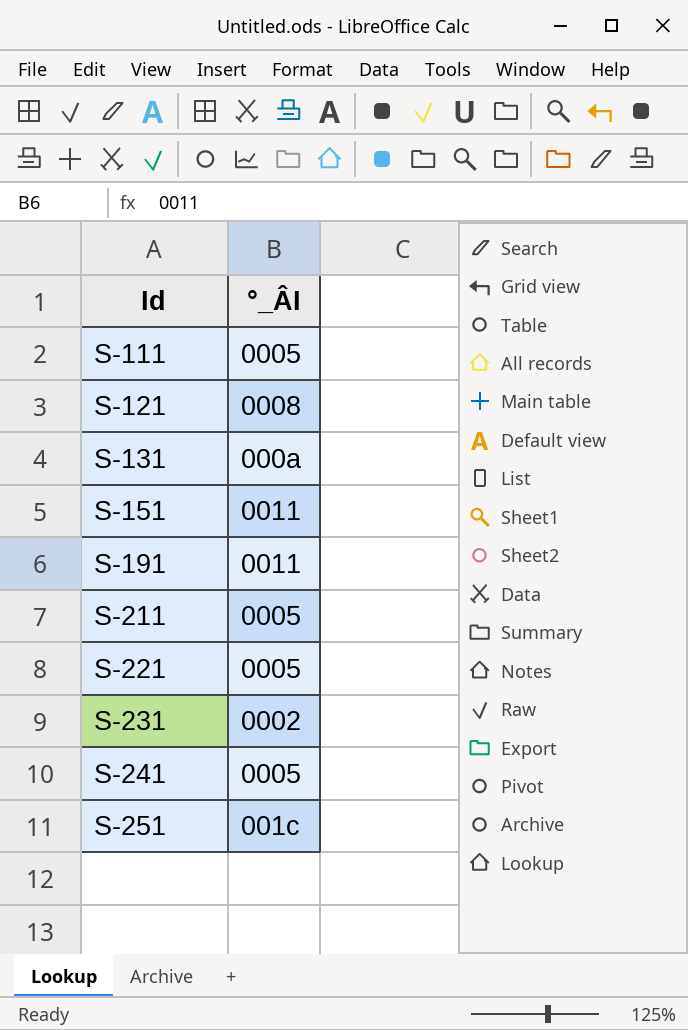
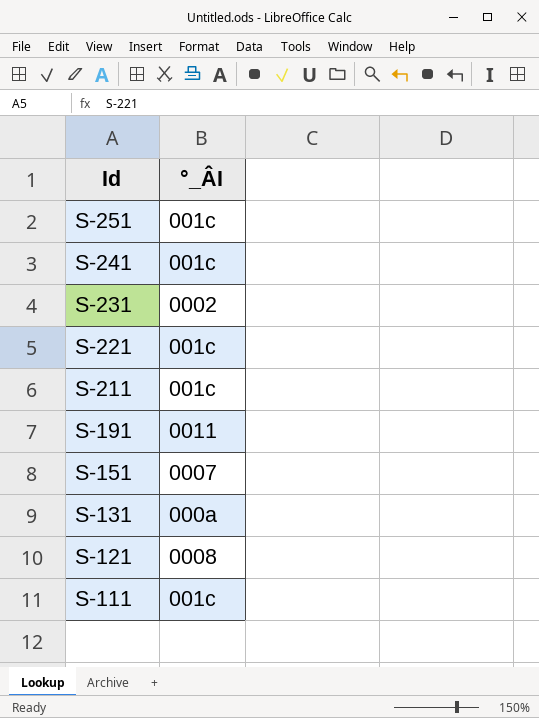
row order: Id ascending -> Id descending
S-241 | °_ÂI: 0005 -> 001c
S-221 | °_ÂI: 0005 -> 001c
S-211 | °_ÂI: 0005 -> 001c
S-151 | °_ÂI: 0011 -> 0007
S-111 | °_ÂI: 0005 -> 001c

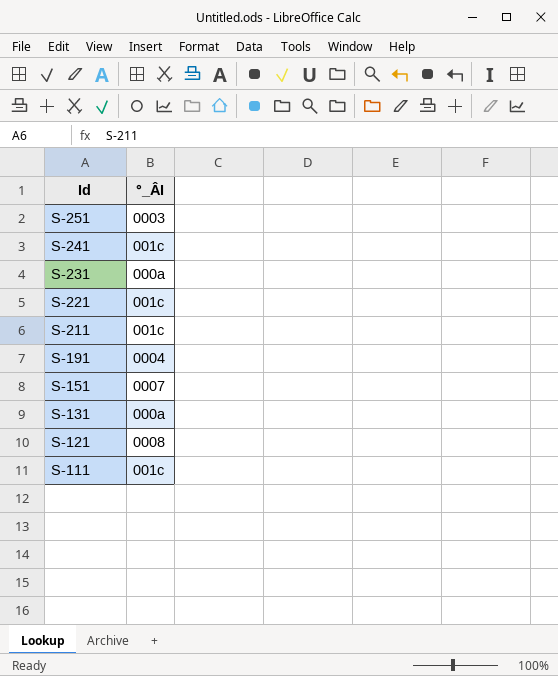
S-251 | °_ÂI: 001c -> 0003
S-231 | °_ÂI: 0002 -> 000a
S-191 | °_ÂI: 0011 -> 0004

